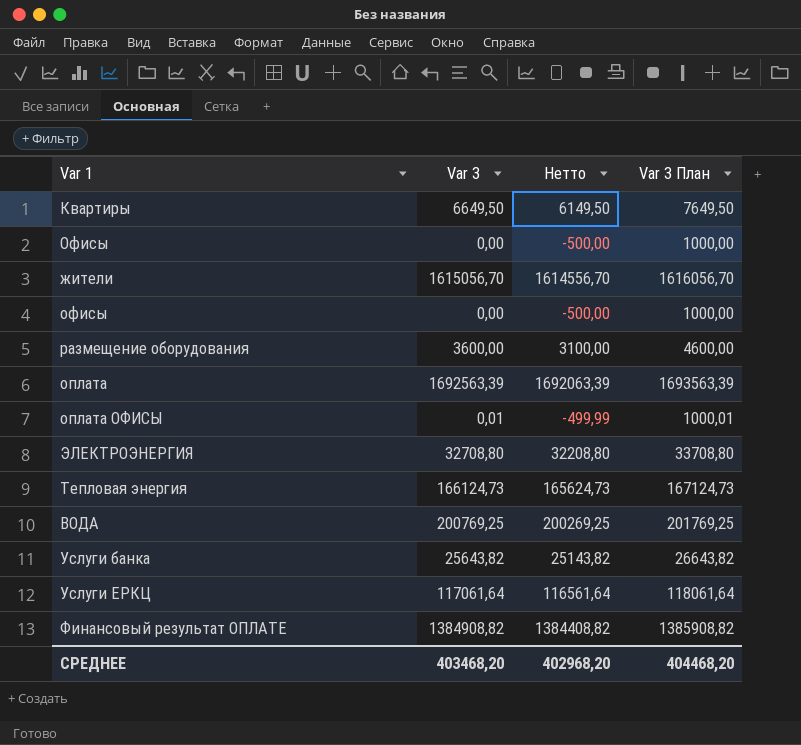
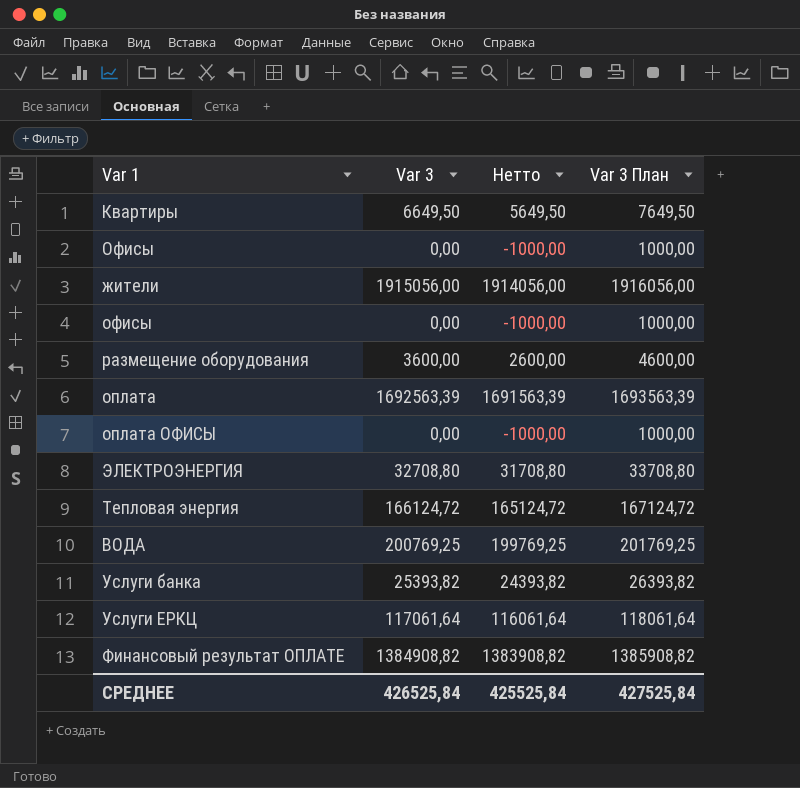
column Нетто | formula: [Var 3] - 500 -> [Var 3] - 1000
жители | Var 3: 1615056,70 -> 1915056,00
жители | Var 3 План: 1616056,70 -> 1916056,00
оплата ОФИСЫ | Var 3: 0,01 -> 0,00
оплата ОФИСЫ | Var 3 План: 1000,01 -> 1000,00
Тепловая энергия | Var 3: 166124,73 -> 166124,72
Тепловая энергия | Var 3 План: 167124,73 -> 167124,72
Услуги банка | Var 3: 25643,82 -> 25393,82
Услуги банка | Var 3 План: 26643,82 -> 26393,82
СРЕДНЕЕ | Var 3: 403468,20 -> 426525,84
СРЕДНЕЕ | Нетто: 402968,20 -> 425525,84
СРЕДНЕЕ | Var 3 План: 404468,20 -> 427525,84

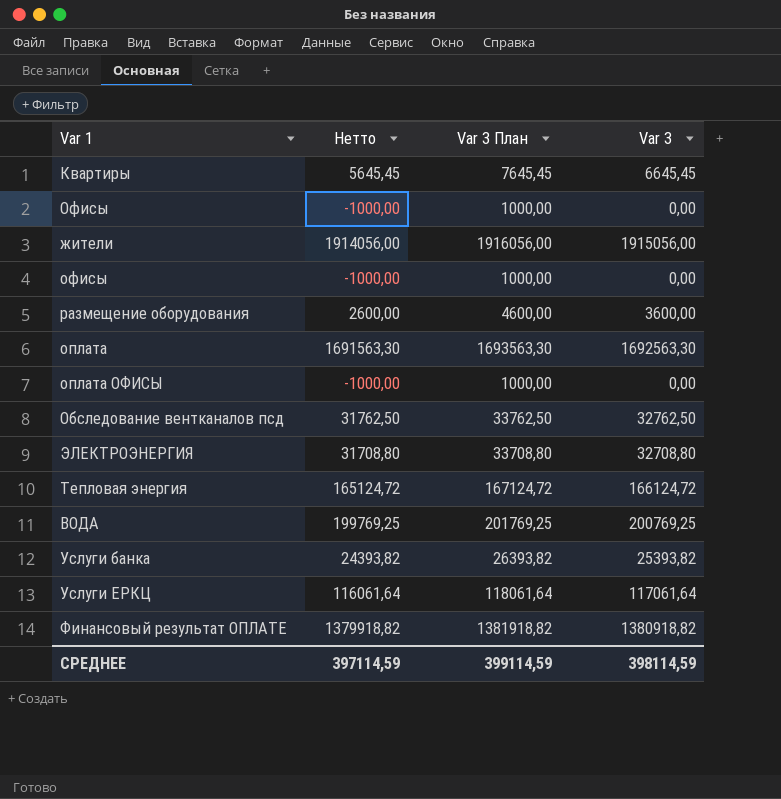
column Var 3 | position: 2 -> 4
Квартиры | Нетто: 5649,50 -> 5645,45
Квартиры | Var 3 План: 7649,50 -> 7645,45
Квартиры | Var 3: 6649,50 -> 6645,45
оплата | Нетто: 1691563,39 -> 1691563,30
оплата | Var 3 План: 1693563,39 -> 1693563,30
оплата | Var 3: 1692563,39 -> 1692563,30
row Обследование вентканалов псд: none -> 31762,50 | 33762,50 | 32762,50
Финансовый результат ОПЛАТЕ | Нетто: 1383908,82 -> 1379918,82
Финансовый результат ОПЛАТЕ | Var 3 План: 1385908,82 -> 1381918,82
Финансовый результат ОПЛАТЕ | Var 3: 1384908,82 -> 1380918,82
СРЕДНЕЕ | Нетто: 425525,84 -> 397114,59
СРЕДНЕЕ | Var 3 План: 427525,84 -> 399114,59
СРЕДНЕЕ | Var 3: 426525,84 -> 398114,59

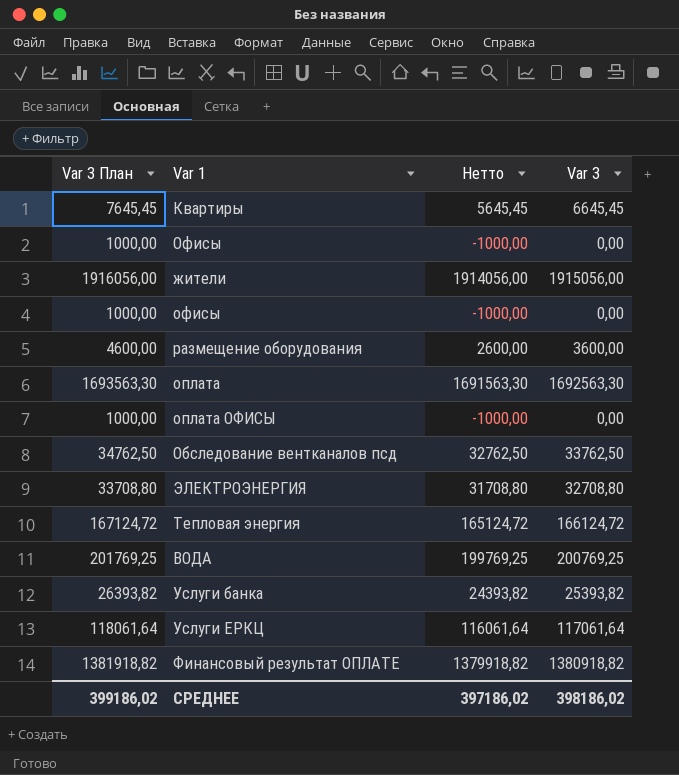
column Var 3 План | position: 3 -> 1
Обследование вентканалов псд | Var 3 План: 33762,50 -> 34762,50
Обследование вентканалов псд | Нетто: 31762,50 -> 32762,50
Обследование вентканалов псд | Var 3: 32762,50 -> 33762,50
СРЕДНЕЕ | Var 3 План: 399114,59 -> 399186,02
СРЕДНЕЕ | Нетто: 397114,59 -> 397186,02
СРЕДНЕЕ | Var 3: 398114,59 -> 398186,02

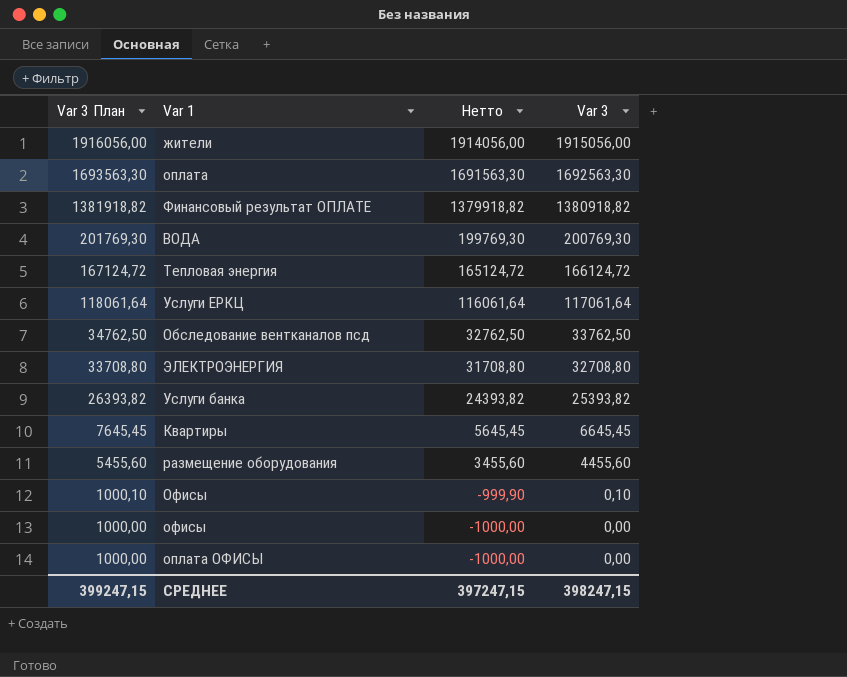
row order: none -> Var 3 План descending
ВОДА | Var 3 План: 201769,25 -> 201769,30
ВОДА | Нетто: 199769,25 -> 199769,30
ВОДА | Var 3: 200769,25 -> 200769,30
размещение оборудования | Var 3 План: 4600,00 -> 5455,60
размещение оборудования | Нетто: 2600,00 -> 3455,60
размещение оборудования | Var 3: 3600,00 -> 4455,60
Офисы | Var 3 План: 1000,00 -> 1000,10
Офисы | Нетто: -1000,00 -> -999,90
Офисы | Var 3: 0,00 -> 0,10
СРЕДНЕЕ | Var 3 План: 399186,02 -> 399247,15
СРЕДНЕЕ | Нетто: 397186,02 -> 397247,15
СРЕДНЕЕ | Var 3: 398186,02 -> 398247,15

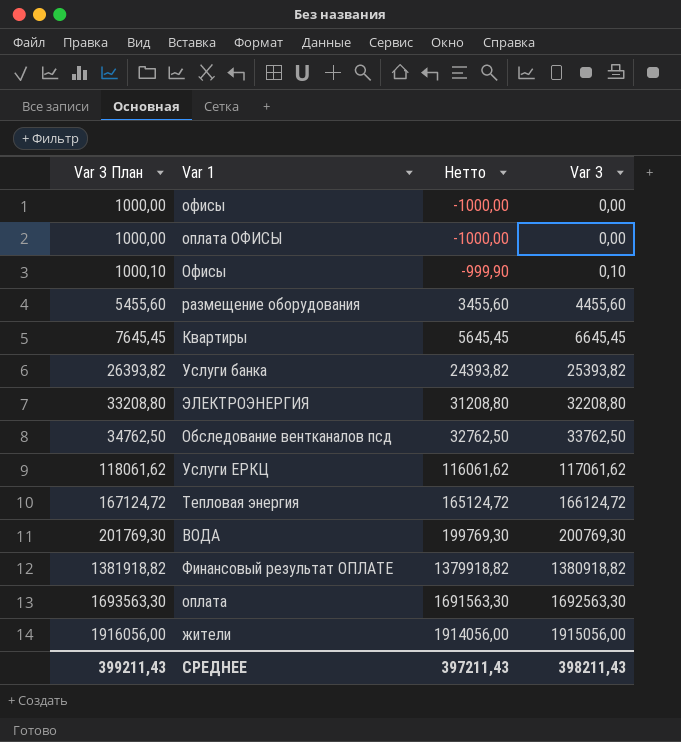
row order: Var 3 План descending -> Var 3 План ascending
ЭЛЕКТРОЭНЕРГИЯ | Var 3 План: 33708,80 -> 33208,80
ЭЛЕКТРОЭНЕРГИЯ | Нетто: 31708,80 -> 31208,80
ЭЛЕКТРОЭНЕРГИЯ | Var 3: 32708,80 -> 32208,80
Услуги ЕРКЦ | Var 3 План: 118061,64 -> 118061,62
Услуги ЕРКЦ | Нетто: 116061,64 -> 116061,62
Услуги ЕРКЦ | Var 3: 117061,64 -> 117061,62
СРЕДНЕЕ | Var 3 План: 399247,15 -> 399211,43
СРЕДНЕЕ | Нетто: 397247,15 -> 397211,43
СРЕДНЕЕ | Var 3: 398247,15 -> 398211,43

